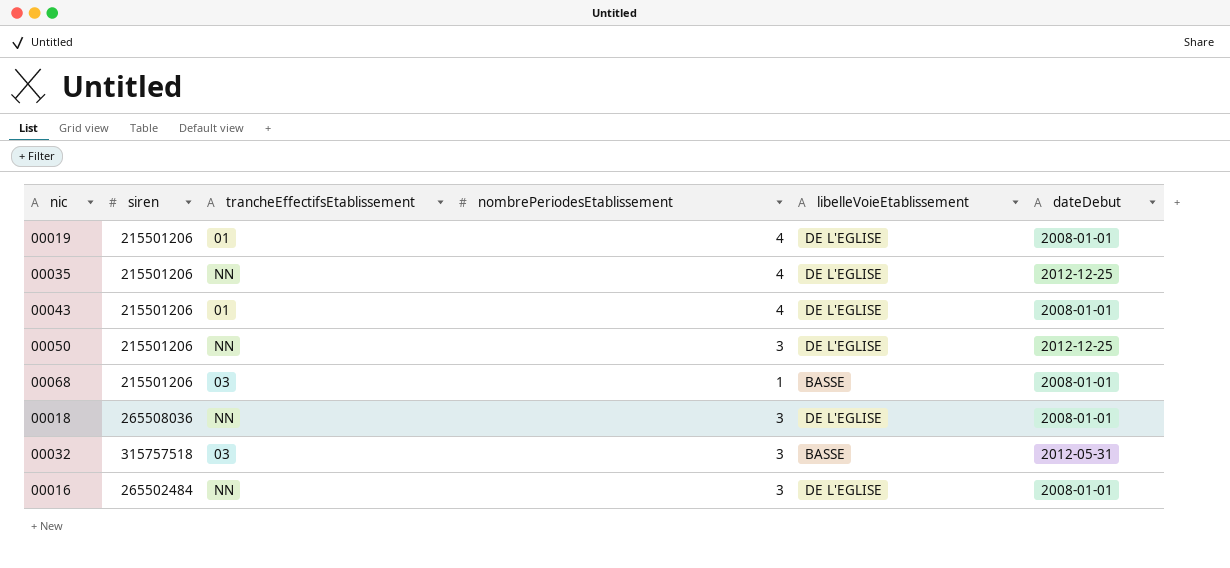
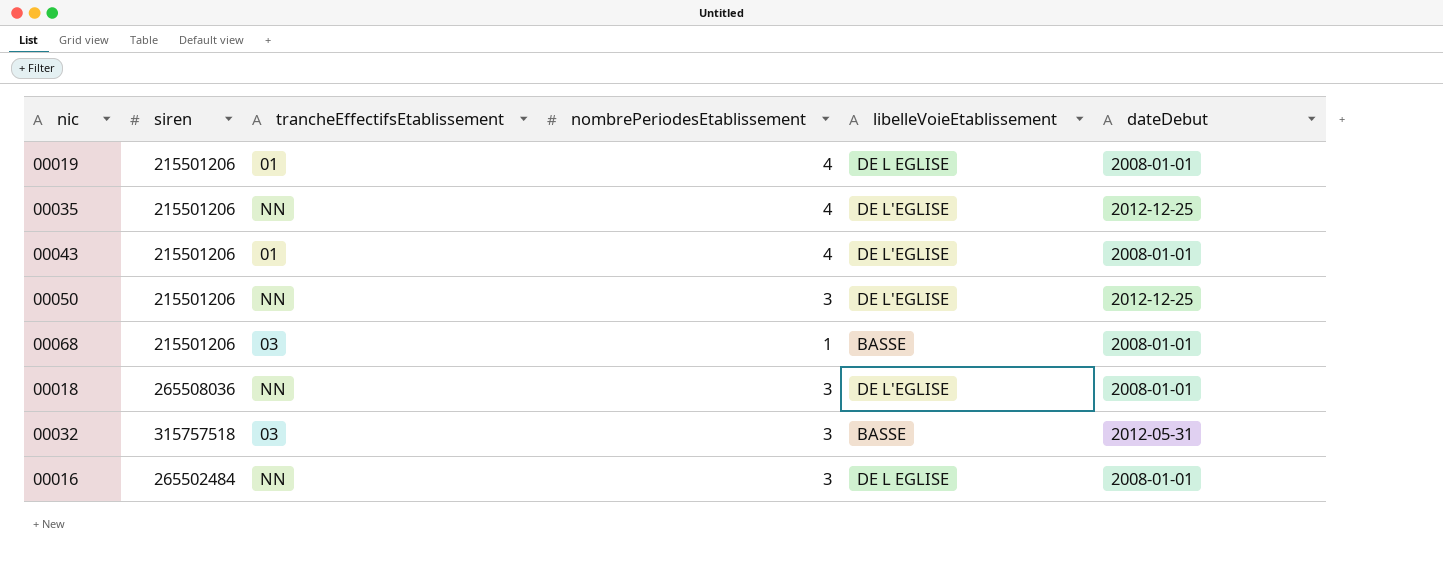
00019 | libelleVoieEtablissement: DE L'EGLISE -> DE L EGLISE
00016 | libelleVoieEtablissement: DE L'EGLISE -> DE L EGLISE

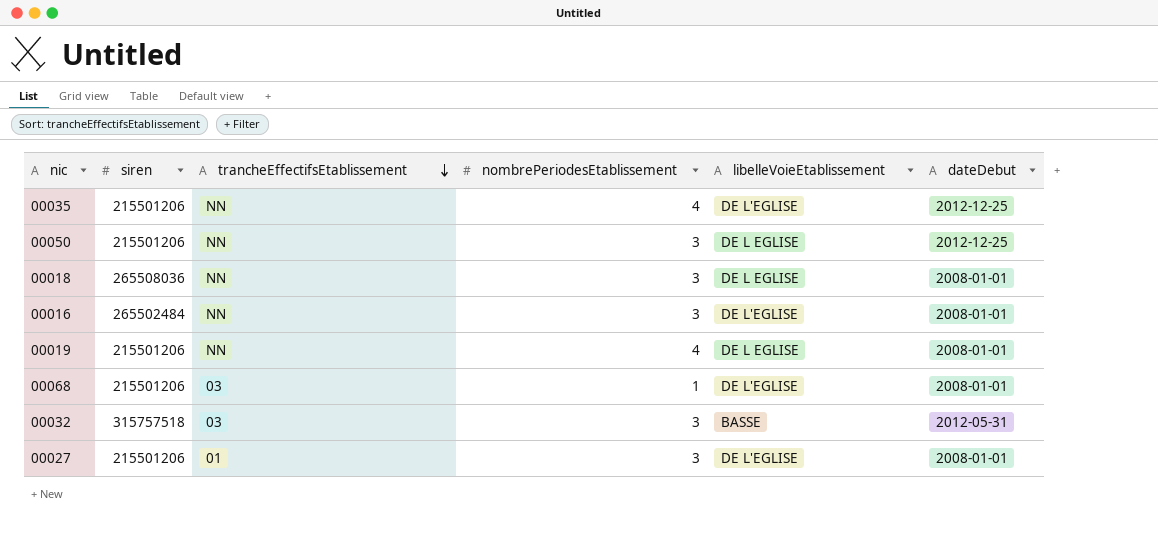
row order: none -> trancheEffectifsEtablissement descending
row 00043: 215501206 | 01 | 4 | DE L'EGLISE | 2008-01-01 -> none
00050 | libelleVoieEtablissement: DE L'EGLISE -> DE L EGLISE
00018 | libelleVoieEtablissement: DE L'EGLISE -> DE L EGLISE
00016 | libelleVoieEtablissement: DE L EGLISE -> DE L'EGLISE
00019 | trancheEffectifsEtablissement: 01 -> NN
00068 | libelleVoieEtablissement: BASSE -> DE L'EGLISE
row 00027: none -> 215501206 | 01 | 3 | DE L'EGLISE | 2008-01-01

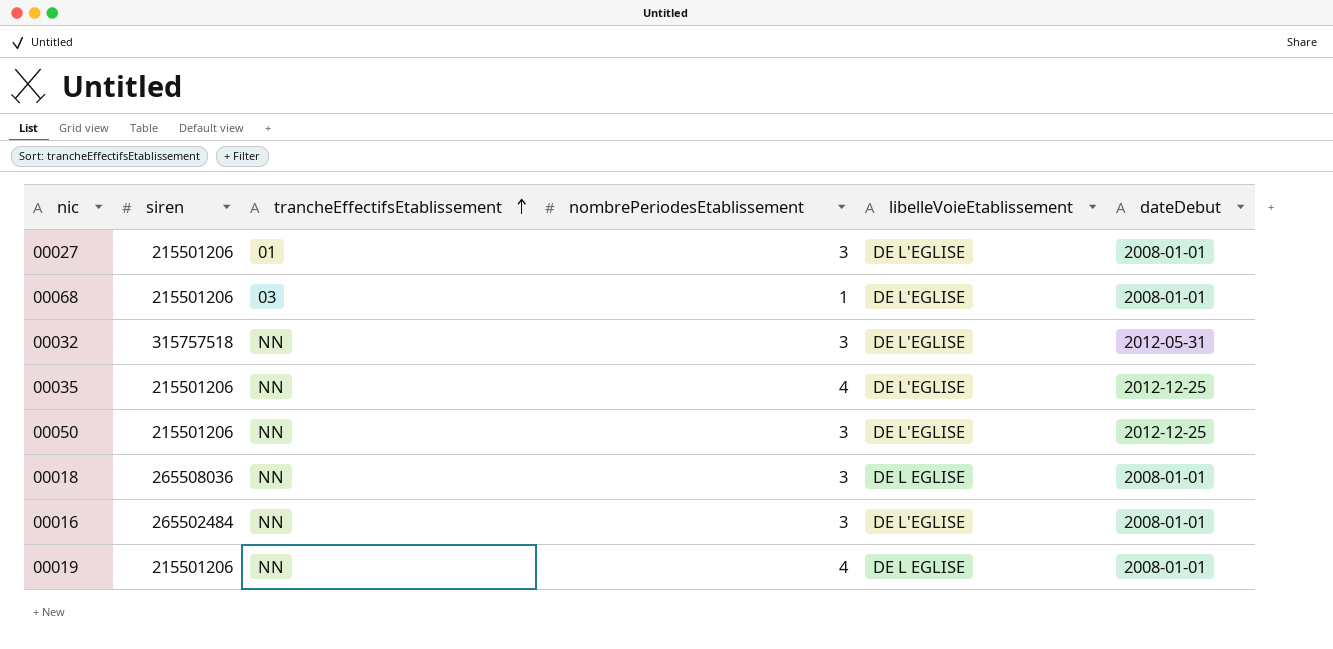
row order: trancheEffectifsEtablissement descending -> trancheEffectifsEtablissement ascending
00032 | trancheEffectifsEtablissement: 03 -> NN
00032 | libelleVoieEtablissement: BASSE -> DE L'EGLISE
00050 | libelleVoieEtablissement: DE L EGLISE -> DE L'EGLISE

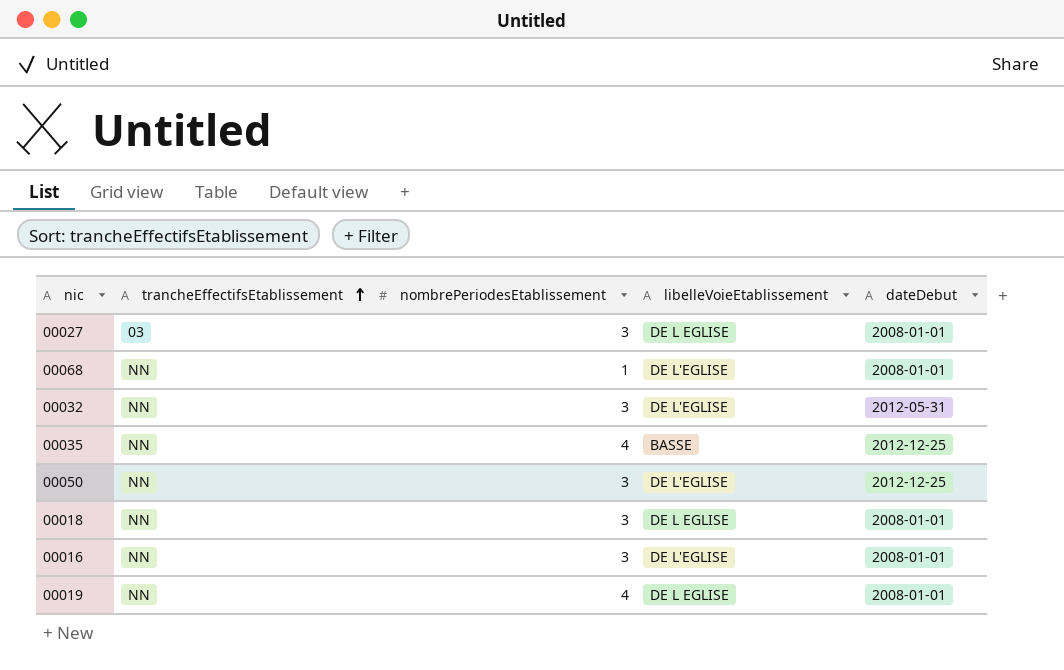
column siren | position: 2 -> none
00027 | trancheEffectifsEtablissement: 01 -> 03
00027 | libelleVoieEtablissement: DE L'EGLISE -> DE L EGLISE
00068 | trancheEffectifsEtablissement: 03 -> NN
00035 | libelleVoieEtablissement: DE L'EGLISE -> BASSE

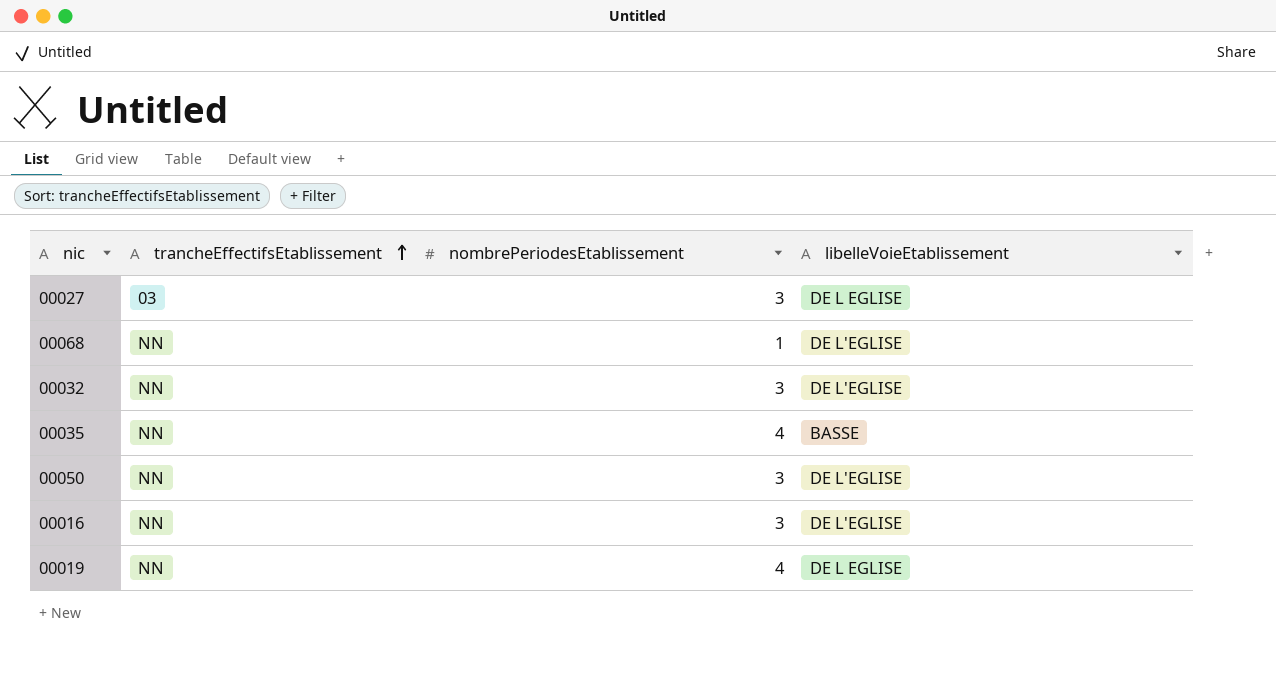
column dateDebut | position: 5 -> none
row 00018: NN | 3 | DE L EGLISE | 2008-01-01 -> none

